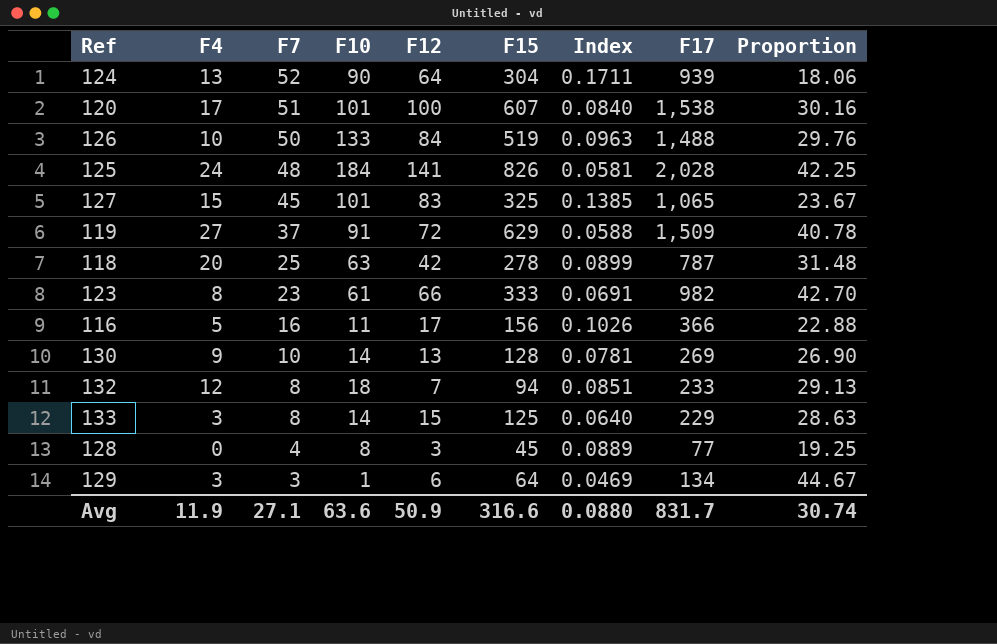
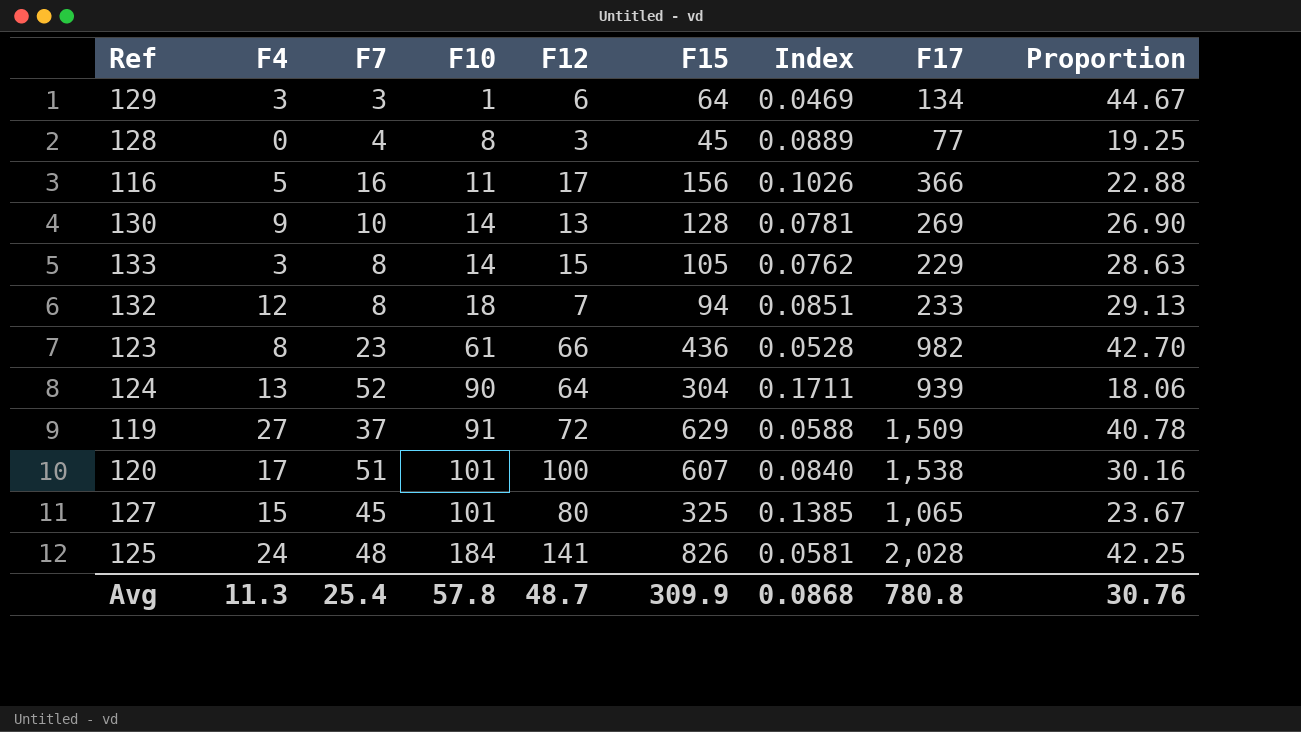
row order: F7 descending -> F10 ascending
row 126: 10 | 50 | 133 | 84 | 519 | 0.0963 | 1,488 | 29.76 -> none
row 118: 20 | 25 | 63 | 42 | 278 | 0.0899 | 787 | 31.48 -> none
133 | F15: 125 -> 105
133 | Index: 0.0640 -> 0.0762
123 | F15: 333 -> 436
123 | Index: 0.0691 -> 0.0528
127 | F12: 83 -> 80
Avg | F4: 11.9 -> 11.3
Avg | F7: 27.1 -> 25.4
Avg | F10: 63.6 -> 57.8
Avg | F12: 50.9 -> 48.7
Avg | F15: 316.6 -> 309.9
Avg | Index: 0.0880 -> 0.0868
Avg | F17: 831.7 -> 780.8
Avg | Proportion: 30.74 -> 30.76

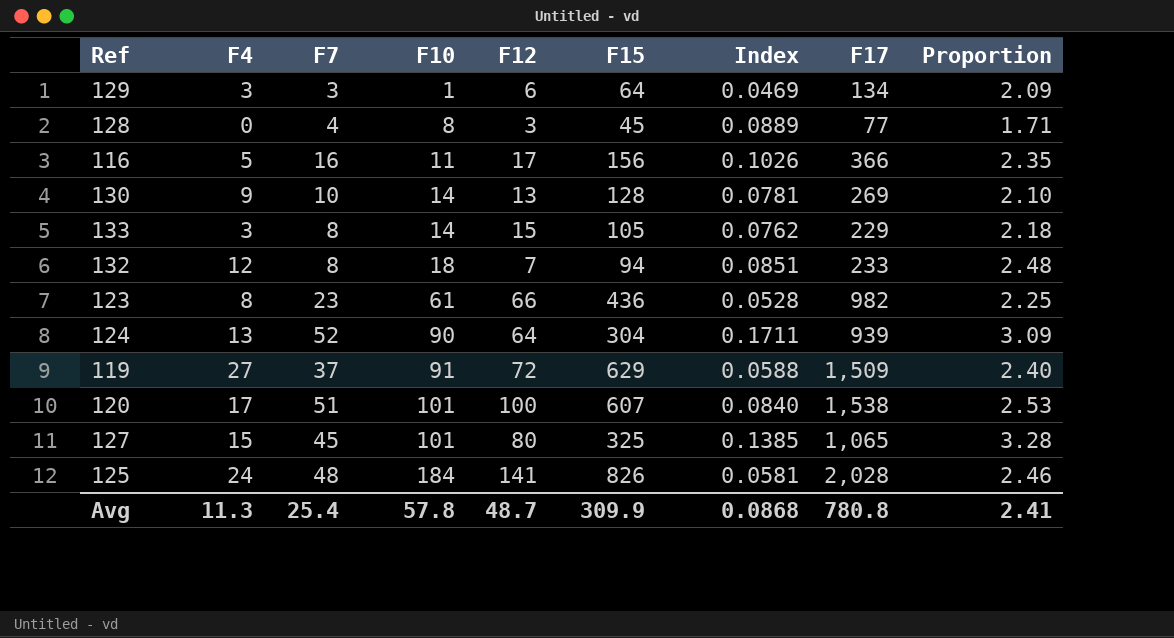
column Proportion | formula: [F17] / [F7] -> [F17] / [F15]
Avg | Proportion: 30.76 -> 2.41

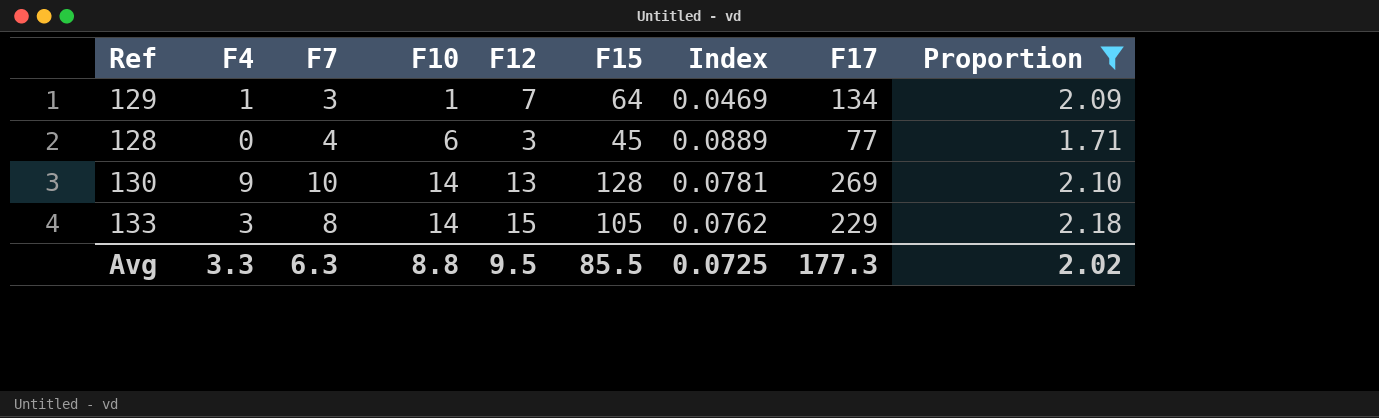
filter: none -> Proportion <= 2.18
129 | F4: 3 -> 1
129 | F12: 6 -> 7
128 | F10: 8 -> 6
Avg | F4: 11.3 -> 3.3
Avg | F7: 25.4 -> 6.3
Avg | F10: 57.8 -> 8.8
Avg | F12: 48.7 -> 9.5
Avg | F15: 309.9 -> 85.5
Avg | Index: 0.0868 -> 0.0725
Avg | F17: 780.8 -> 177.3
Avg | Proportion: 2.41 -> 2.02

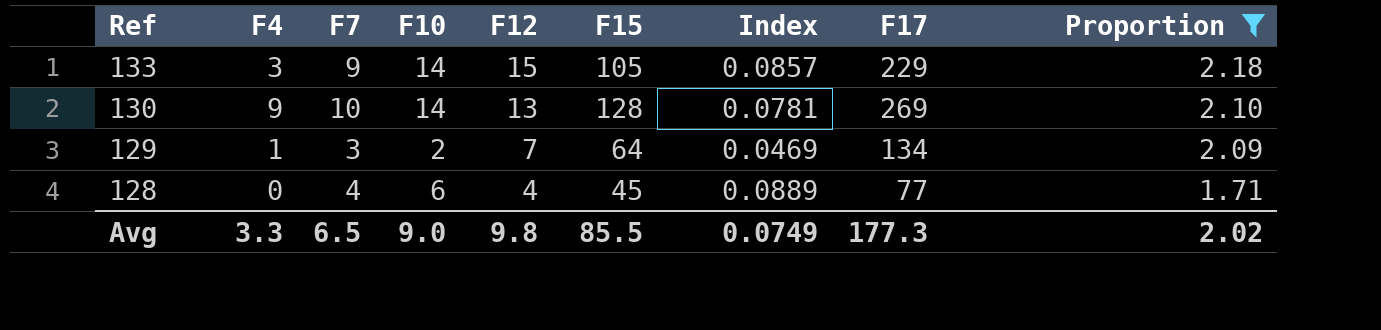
row order: F10 ascending -> Ref descending
133 | F7: 8 -> 9
133 | Index: 0.0762 -> 0.0857
129 | F10: 1 -> 2
128 | F12: 3 -> 4
Avg | F7: 6.3 -> 6.5
Avg | F10: 8.8 -> 9.0
Avg | F12: 9.5 -> 9.8
Avg | Index: 0.0725 -> 0.0749

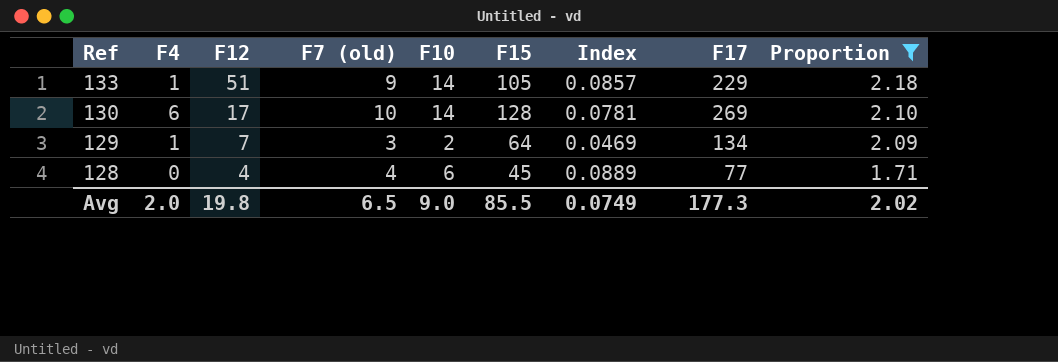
column F12 | position: 5 -> 3
column name: F7 -> F7 (old)
133 | F4: 3 -> 1
133 | F12: 15 -> 51
130 | F4: 9 -> 6
130 | F12: 13 -> 17
Avg | F4: 3.3 -> 2.0
Avg | F12: 9.8 -> 19.8

